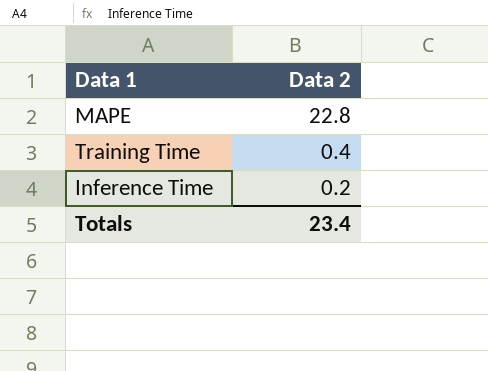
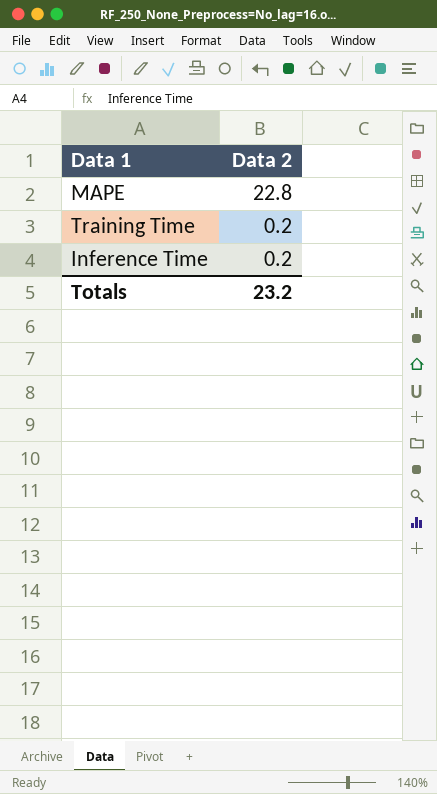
Training Time | Data 2: 0.4 -> 0.2
Totals | Data 2: 23.4 -> 23.2

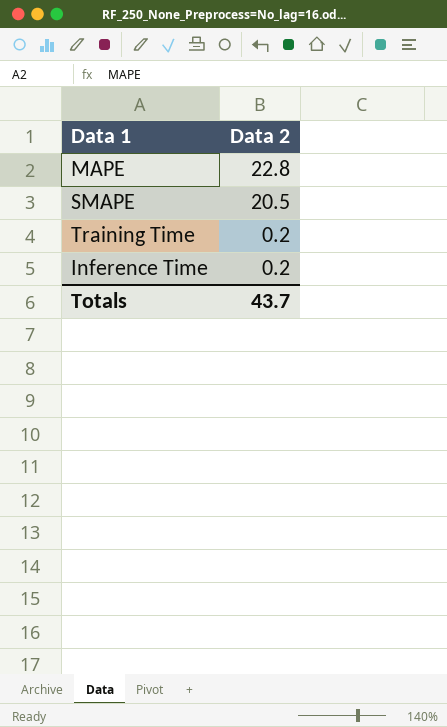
row SMAPE: none -> 20.5
Totals | Data 2: 23.2 -> 43.7

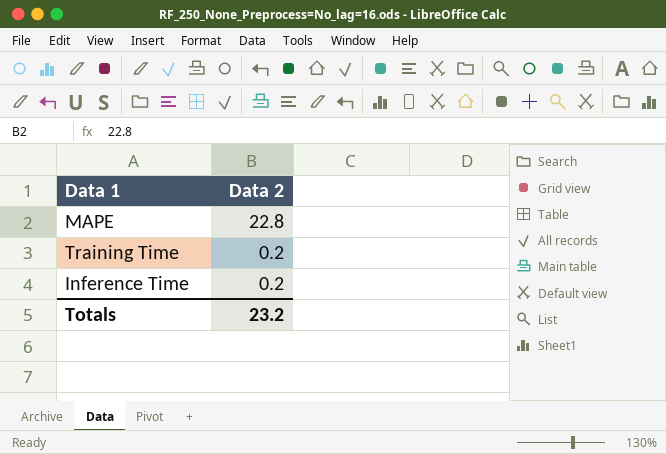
row SMAPE: 20.5 -> none
Totals | Data 2: 43.7 -> 23.2

